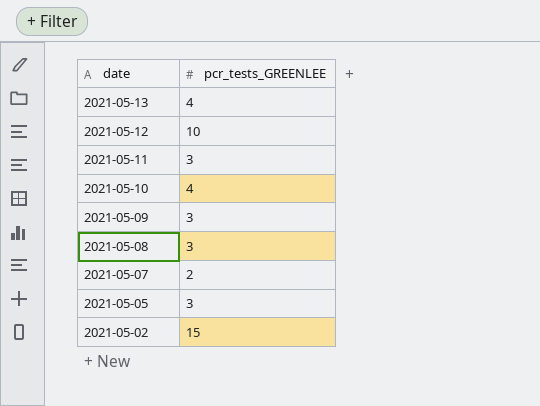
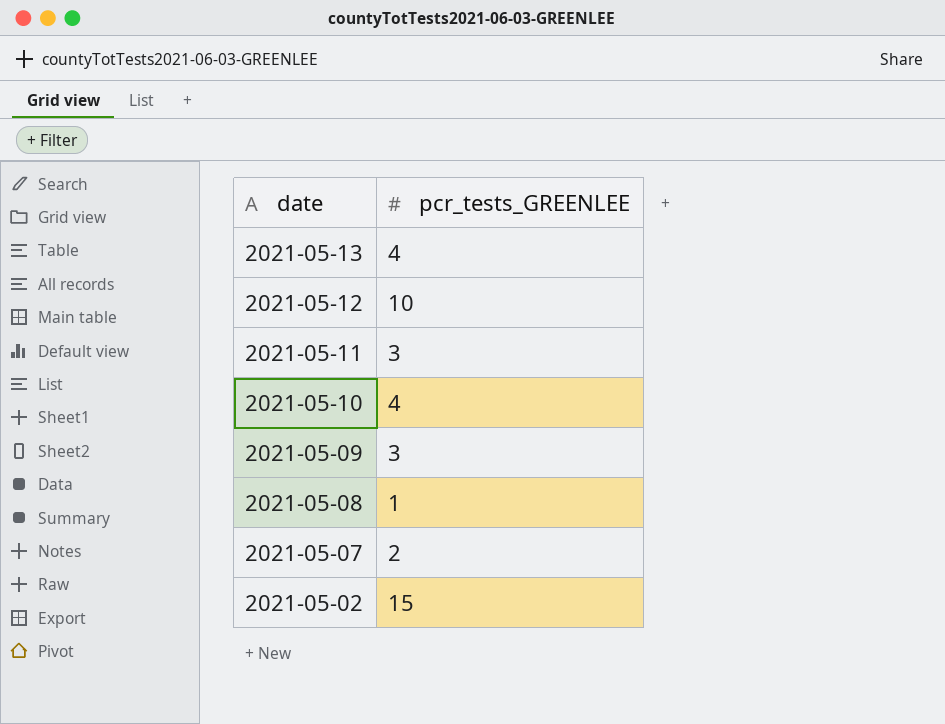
row 2021-05-05: 3 -> none
2021-05-08 | pcr_tests_GREENLEE: 3 -> 1

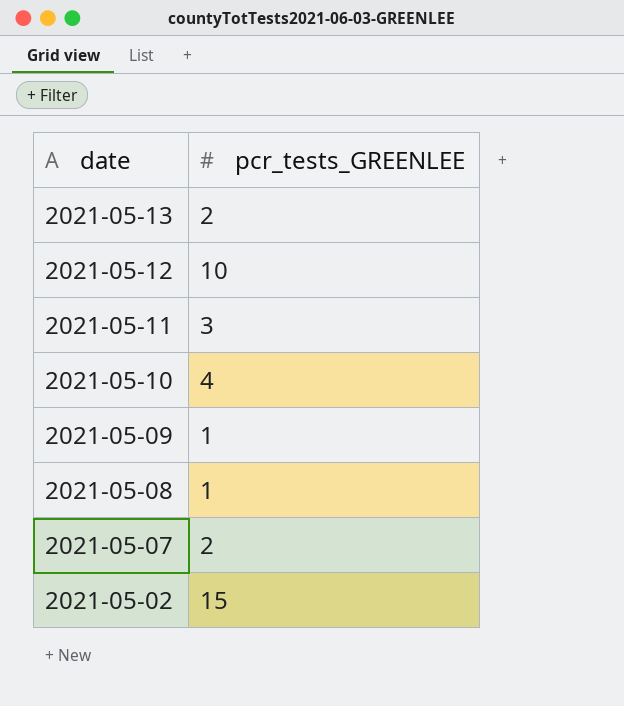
2021-05-13 | pcr_tests_GREENLEE: 4 -> 2
2021-05-09 | pcr_tests_GREENLEE: 3 -> 1

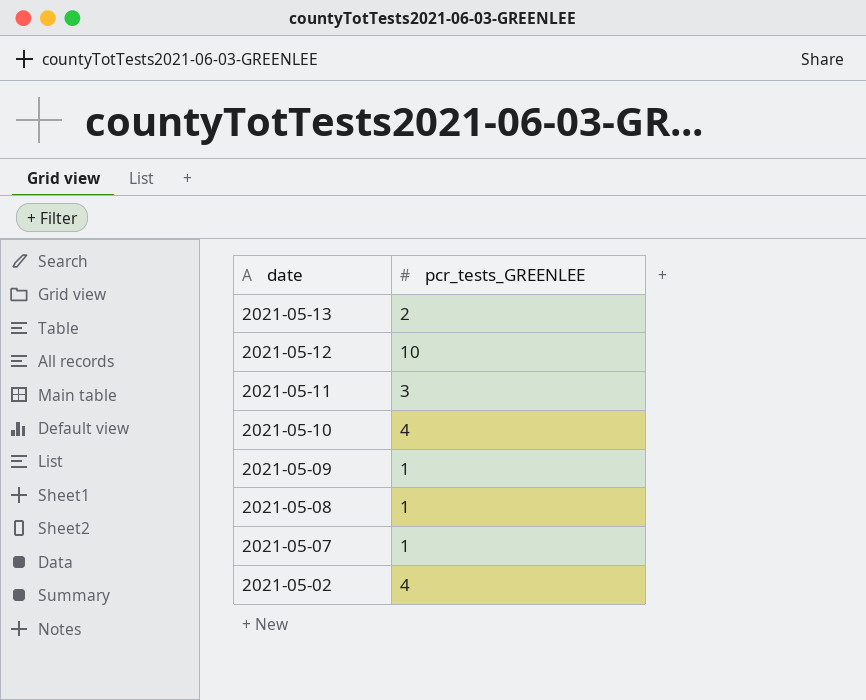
2021-05-07 | pcr_tests_GREENLEE: 2 -> 1
2021-05-02 | pcr_tests_GREENLEE: 15 -> 4

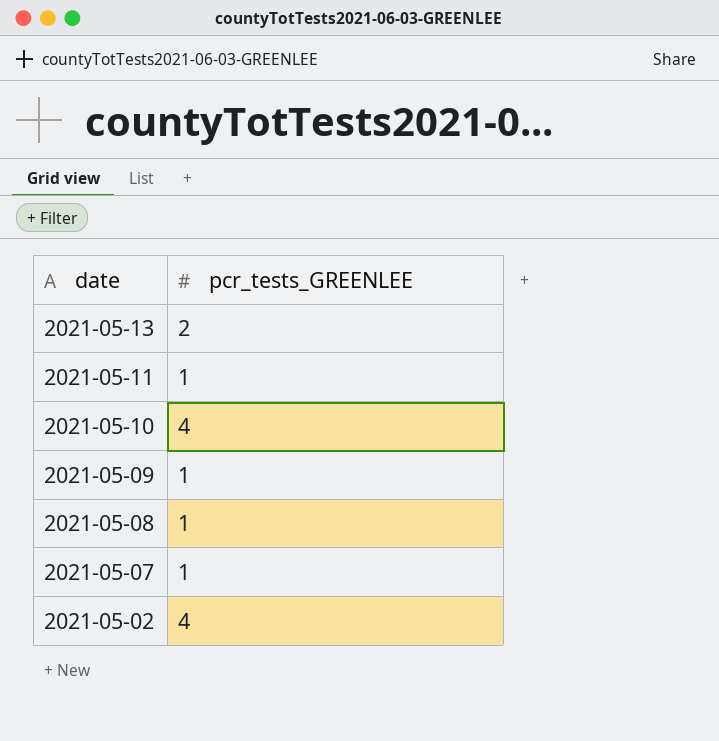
row 2021-05-12: 10 -> none
2021-05-11 | pcr_tests_GREENLEE: 3 -> 1

